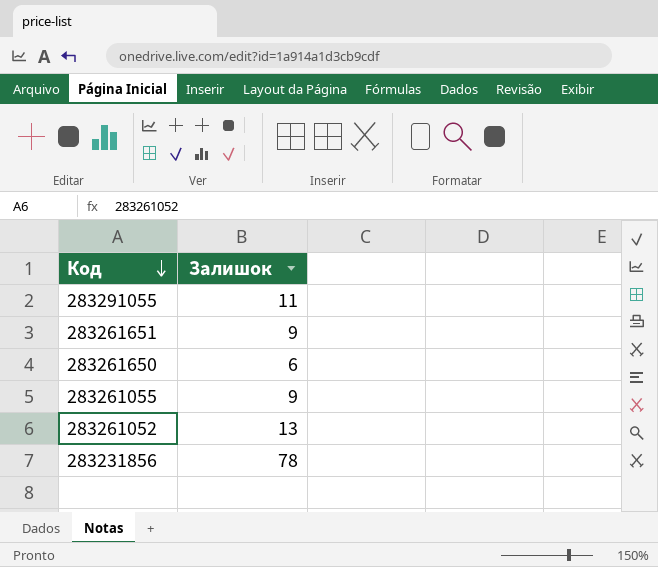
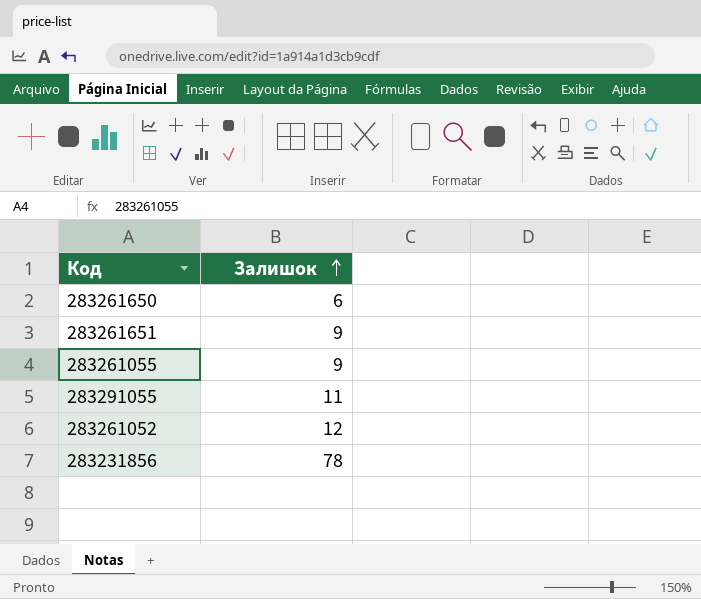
row order: Код descending -> Залишок ascending
283261052 | Залишок: 13 -> 12

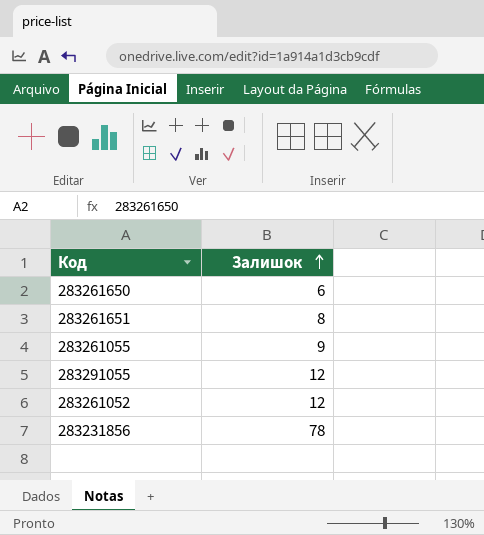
283261651 | Залишок: 9 -> 8
283291055 | Залишок: 11 -> 12

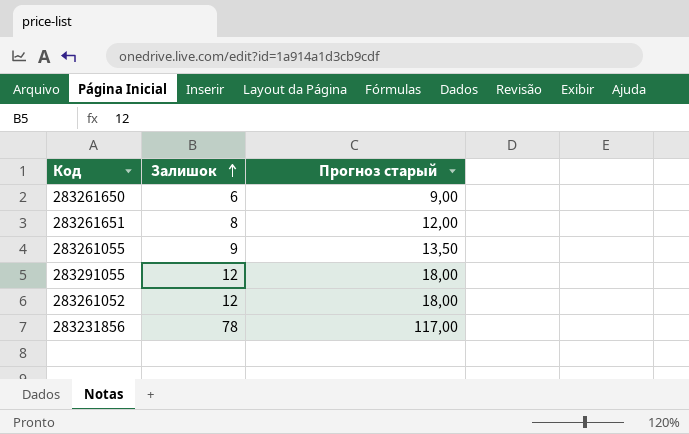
column Прогноз старый | formula: none -> [Залишок] * 1,5

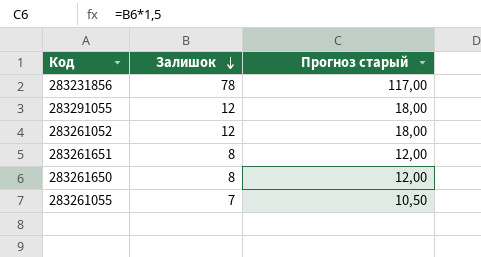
row order: Залишок ascending -> Залишок descending
283261650 | Залишок: 6 -> 8
283261650 | Прогноз старый: 9,00 -> 12,00
283261055 | Залишок: 9 -> 7
283261055 | Прогноз старый: 13,50 -> 10,50

